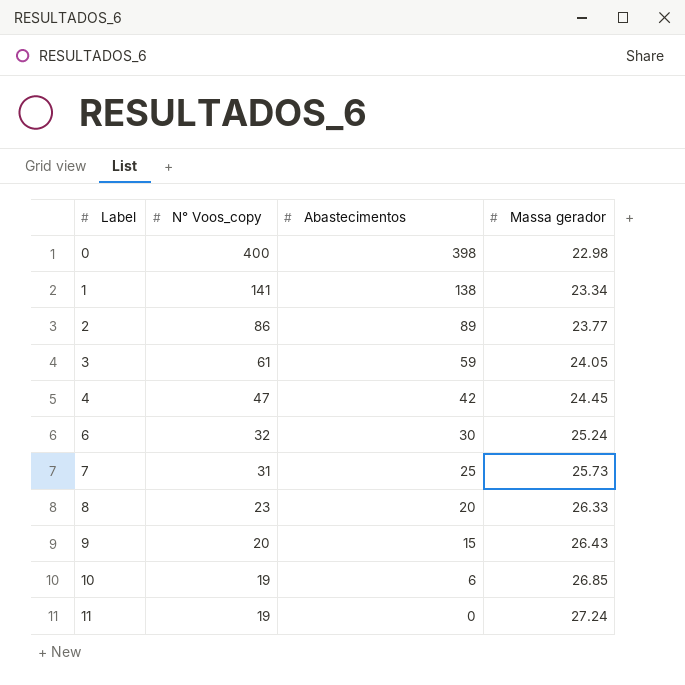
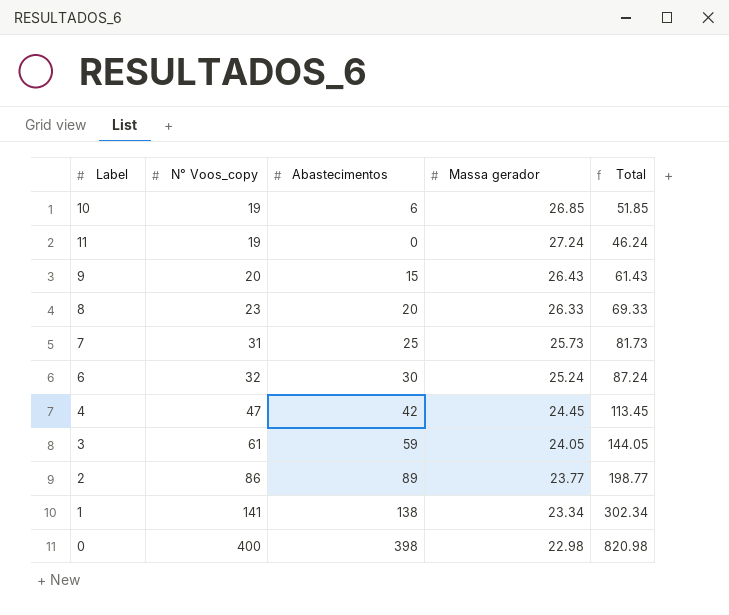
row order: Label ascending -> N° Voos_copy ascending
column Total | formula: none -> [N° Voos_copy] + [Abastecimentos] + [Massa gerador]

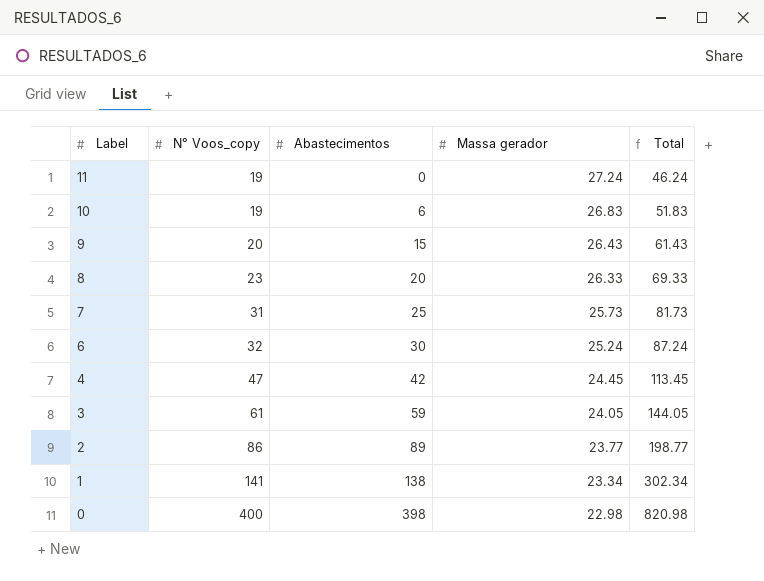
row order: N° Voos_copy ascending -> Label descending
10 | Massa gerador: 26.85 -> 26.83
10 | Total: 51.85 -> 51.83

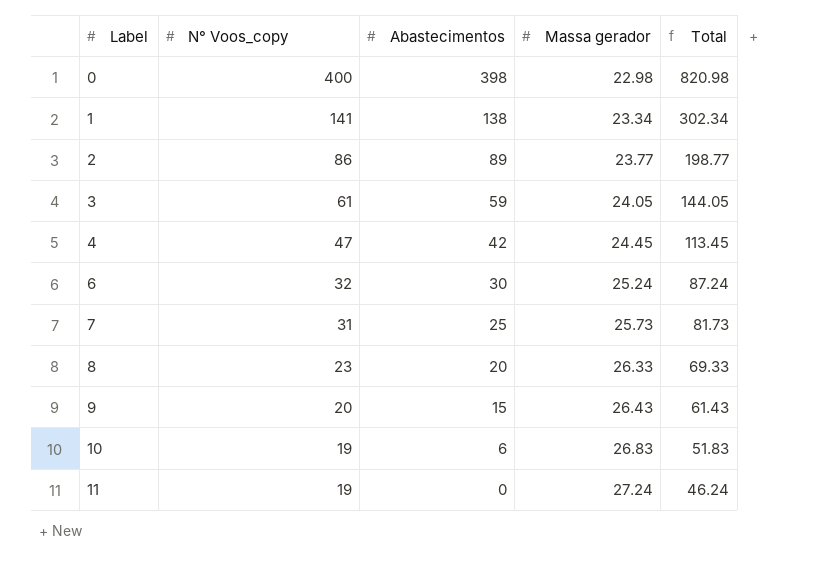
row order: Label descending -> Label ascending

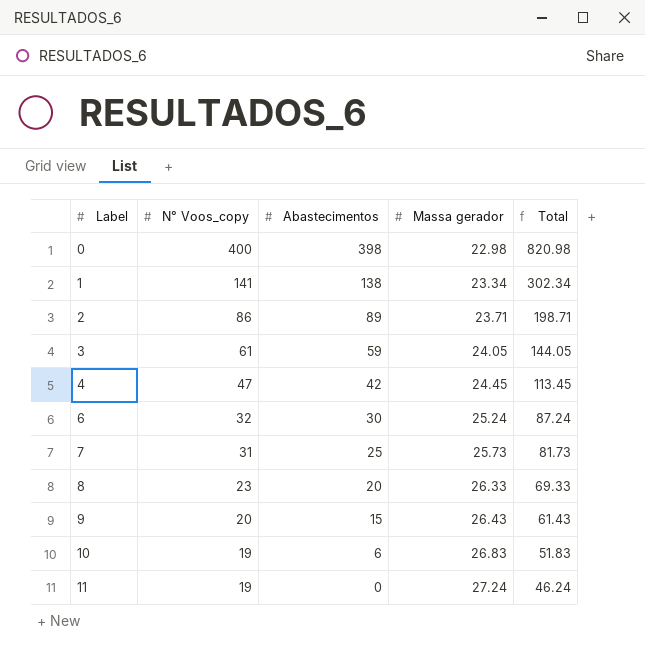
2 | Massa gerador: 23.77 -> 23.71
2 | Total: 198.77 -> 198.71

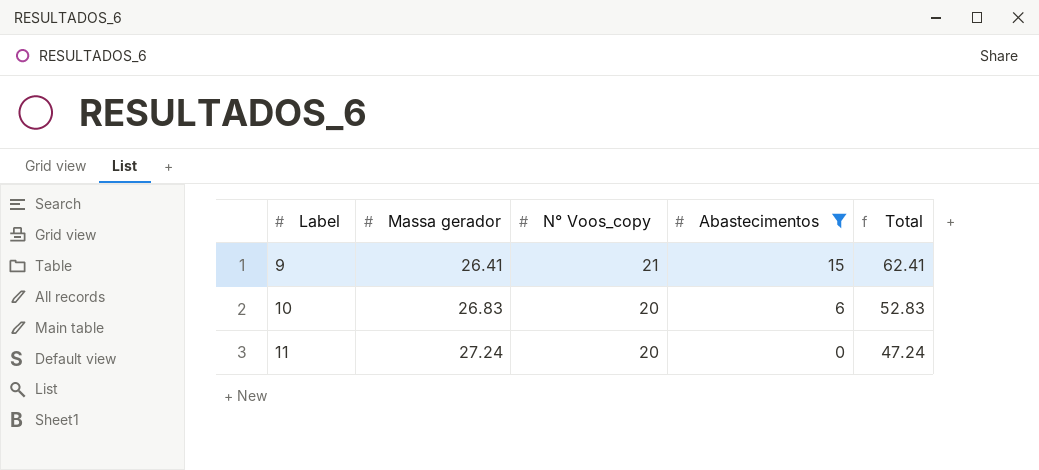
filter: none -> Abastecimentos <= 15
column Massa gerador | position: 4 -> 2
9 | Massa gerador: 26.43 -> 26.41
9 | N° Voos_copy: 20 -> 21
9 | Total: 61.43 -> 62.41
10 | N° Voos_copy: 19 -> 20
10 | Total: 51.83 -> 52.83
11 | N° Voos_copy: 19 -> 20
11 | Total: 46.24 -> 47.24

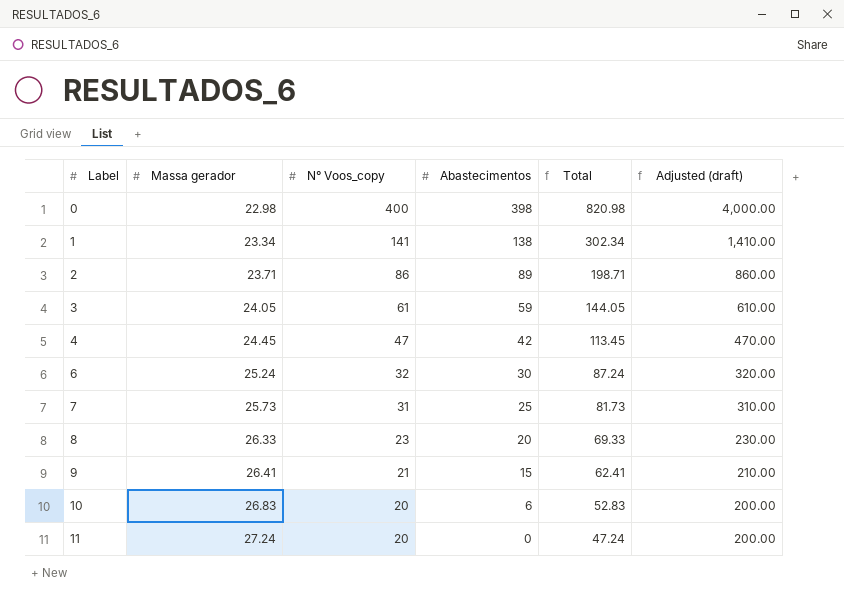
filter: Abastecimentos <= 15 -> none
column Adjusted (draft) | formula: none -> [N° Voos_copy] * 10

